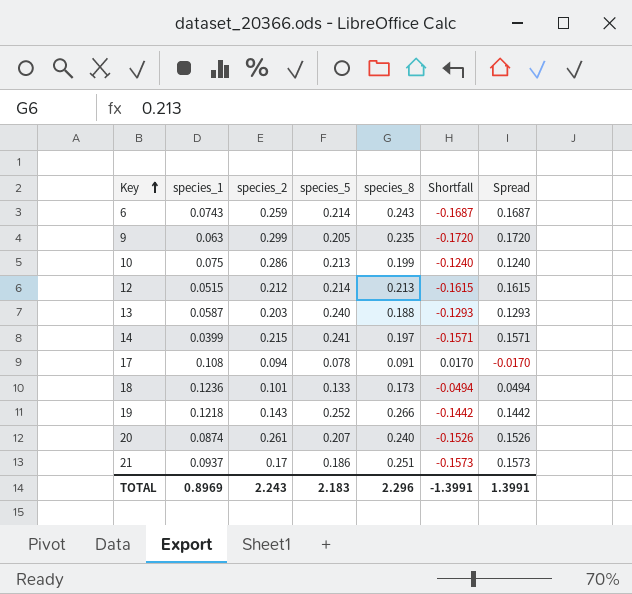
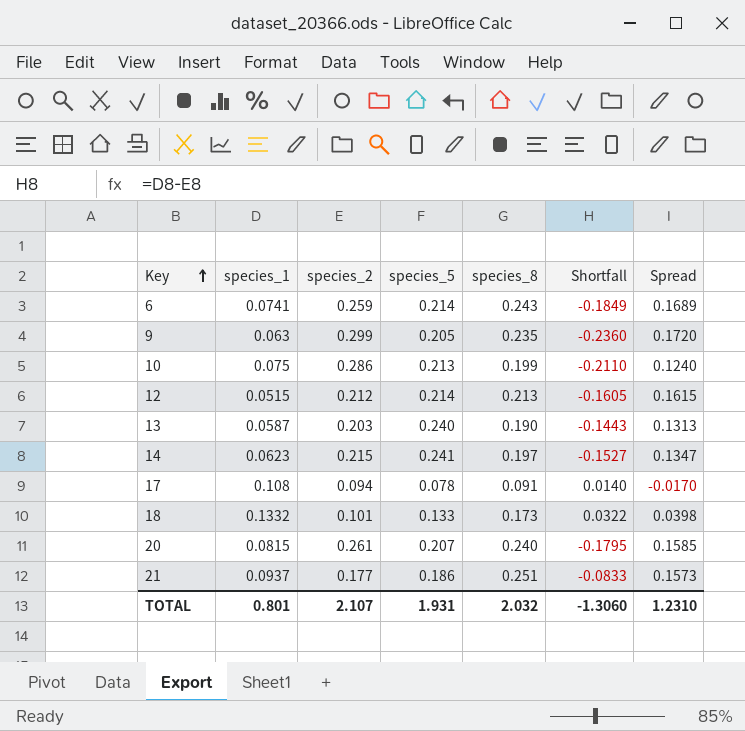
column Shortfall | formula: [species_1] - [species_8] -> [species_1] - [species_2]
row 19: 0.1218 | 0.143 | 0.252 | 0.266 | -0.1442 | 0.1442 -> none
6 | species_1: 0.0743 -> 0.0741
6 | Spread: 0.1687 -> 0.1689
13 | species_8: 0.188 -> 0.190
13 | Spread: 0.1293 -> 0.1313
14 | species_1: 0.0399 -> 0.0623
14 | Spread: 0.1571 -> 0.1347
18 | species_1: 0.1236 -> 0.1332
18 | Spread: 0.0494 -> 0.0398
20 | species_1: 0.0874 -> 0.0815
20 | Spread: 0.1526 -> 0.1585
21 | species_2: 0.17 -> 0.177
TOTAL | species_1: 0.8969 -> 0.801
TOTAL | species_2: 2.243 -> 2.107
TOTAL | species_5: 2.183 -> 1.931
TOTAL | species_8: 2.296 -> 2.032
TOTAL | Shortfall: -1.3991 -> -1.3060
TOTAL | Spread: 1.3991 -> 1.2310

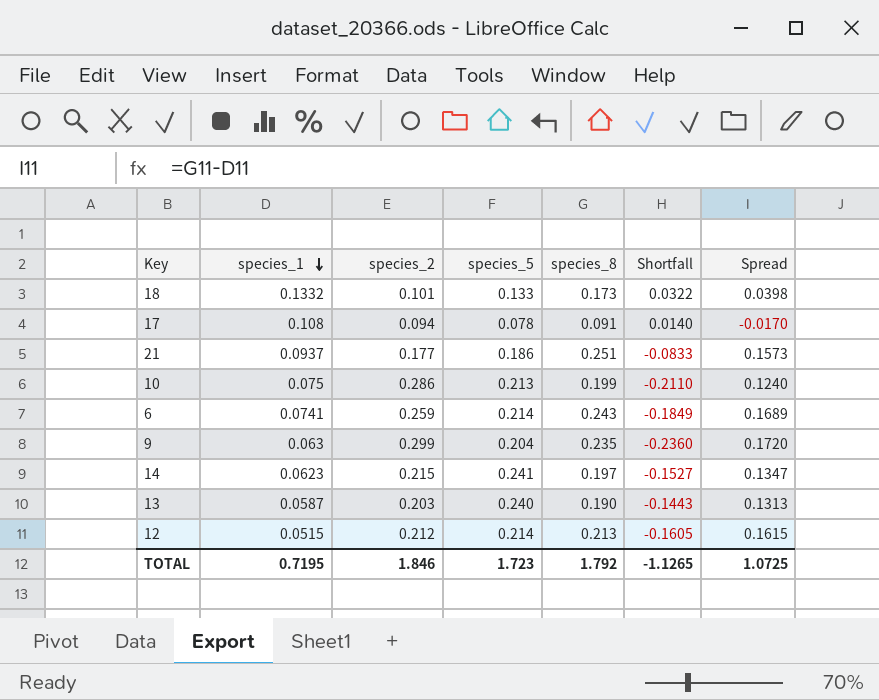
row order: Key ascending -> species_1 descending
row 20: 0.0815 | 0.261 | 0.207 | 0.240 | -0.1795 | 0.1585 -> none
9 | species_5: 0.205 -> 0.204
TOTAL | species_1: 0.801 -> 0.7195
TOTAL | species_2: 2.107 -> 1.846
TOTAL | species_5: 1.931 -> 1.723
TOTAL | species_8: 2.032 -> 1.792
TOTAL | Shortfall: -1.3060 -> -1.1265
TOTAL | Spread: 1.2310 -> 1.0725

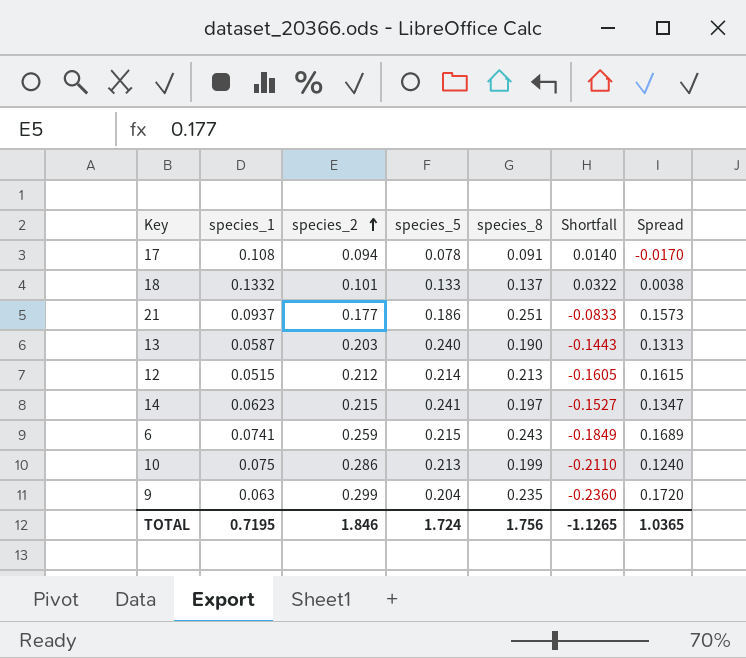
row order: species_1 descending -> species_2 ascending
18 | species_8: 0.173 -> 0.137
18 | Spread: 0.0398 -> 0.0038
6 | species_5: 0.214 -> 0.215
TOTAL | species_5: 1.723 -> 1.724
TOTAL | species_8: 1.792 -> 1.756
TOTAL | Spread: 1.0725 -> 1.0365

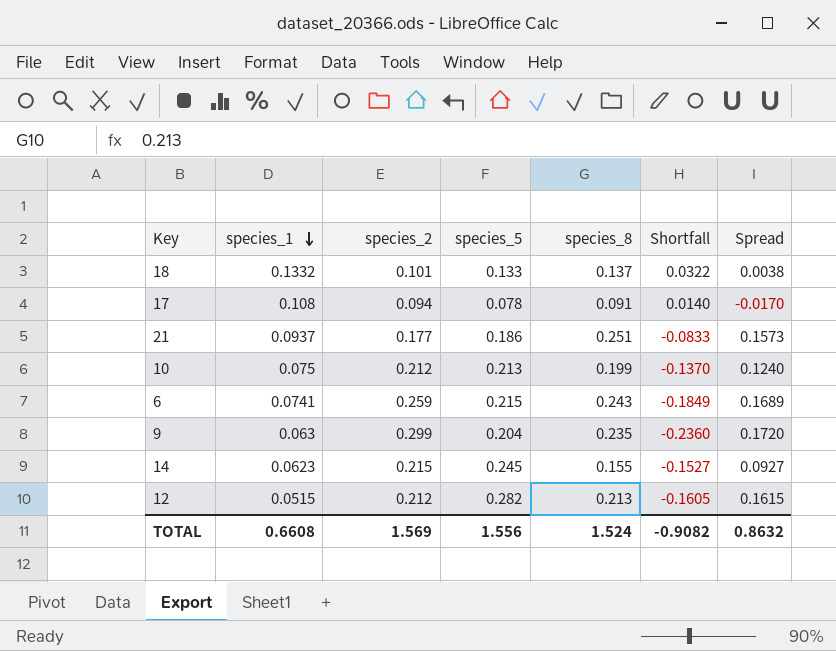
row order: species_2 ascending -> species_1 descending
row 13: 0.0587 | 0.203 | 0.240 | 0.190 | -0.1443 | 0.1313 -> none
10 | species_2: 0.286 -> 0.212
10 | Shortfall: -0.2110 -> -0.1370
14 | species_5: 0.241 -> 0.245
14 | species_8: 0.197 -> 0.155
14 | Spread: 0.1347 -> 0.0927
12 | species_5: 0.214 -> 0.282
TOTAL | species_1: 0.7195 -> 0.6608
TOTAL | species_2: 1.846 -> 1.569
TOTAL | species_5: 1.724 -> 1.556
TOTAL | species_8: 1.756 -> 1.524
TOTAL | Shortfall: -1.1265 -> -0.9082
TOTAL | Spread: 1.0365 -> 0.8632

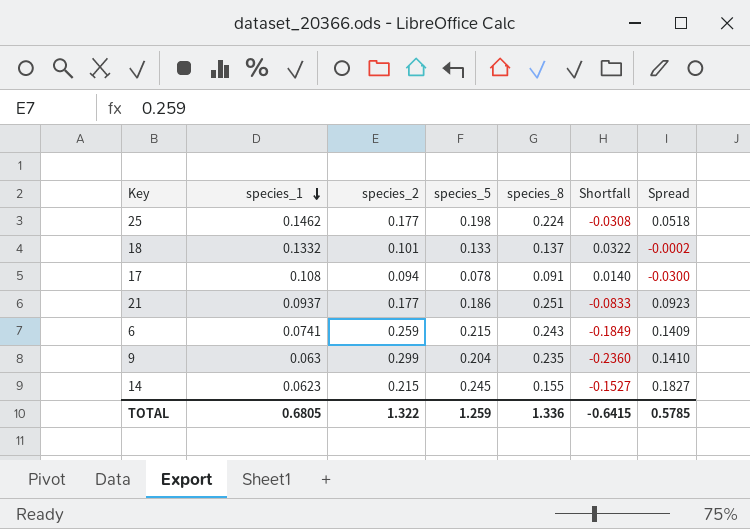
column Spread | formula: [species_8] - [species_1] -> [species_5] - [species_1]
row 10: 0.075 | 0.212 | 0.213 | 0.199 | -0.1370 | 0.1240 -> none
row 12: 0.0515 | 0.212 | 0.282 | 0.213 | -0.1605 | 0.1615 -> none
row 25: none -> 0.1462 | 0.177 | 0.198 | 0.224 | -0.0308 | 0.0518
TOTAL | species_1: 0.6608 -> 0.6805
TOTAL | species_2: 1.569 -> 1.322
TOTAL | species_5: 1.556 -> 1.259
TOTAL | species_8: 1.524 -> 1.336
TOTAL | Shortfall: -0.9082 -> -0.6415
TOTAL | Spread: 0.8632 -> 0.5785

